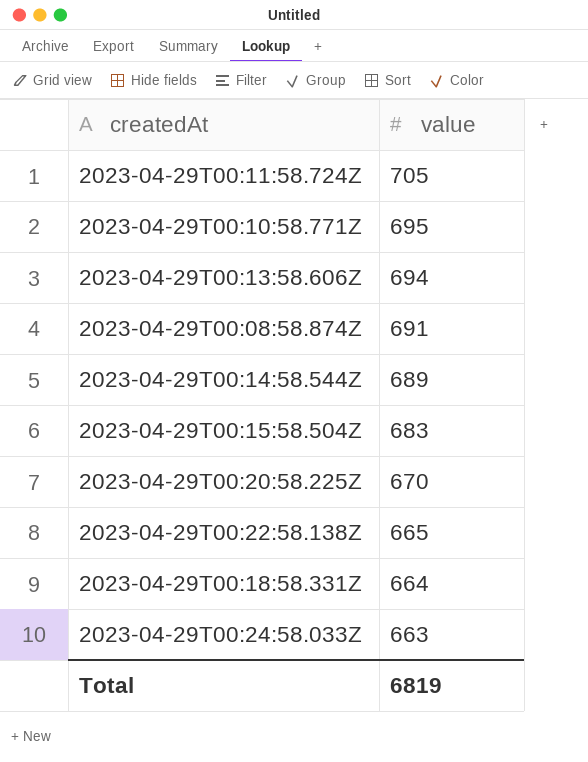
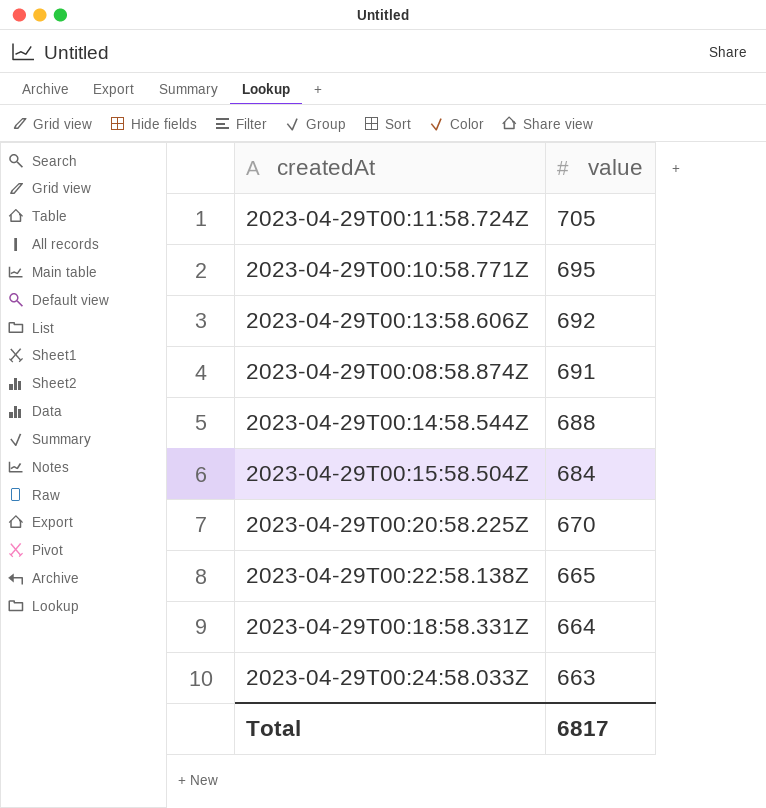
2023-04-29T00:13:58.606Z | value: 694 -> 692
2023-04-29T00:14:58.544Z | value: 689 -> 688
2023-04-29T00:15:58.504Z | value: 683 -> 684
Total | value: 6819 -> 6817

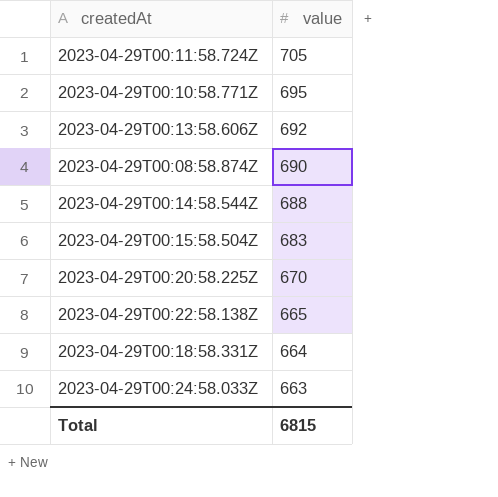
2023-04-29T00:08:58.874Z | value: 691 -> 690
2023-04-29T00:15:58.504Z | value: 684 -> 683
Total | value: 6817 -> 6815

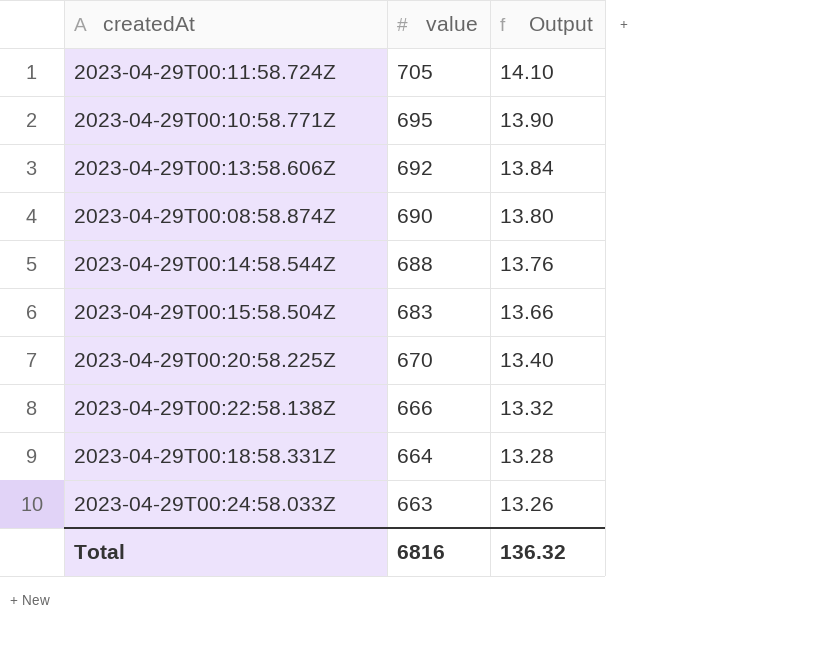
column Output | formula: none -> [value] * 0.02
2023-04-29T00:22:58.138Z | value: 665 -> 666
Total | value: 6815 -> 6816

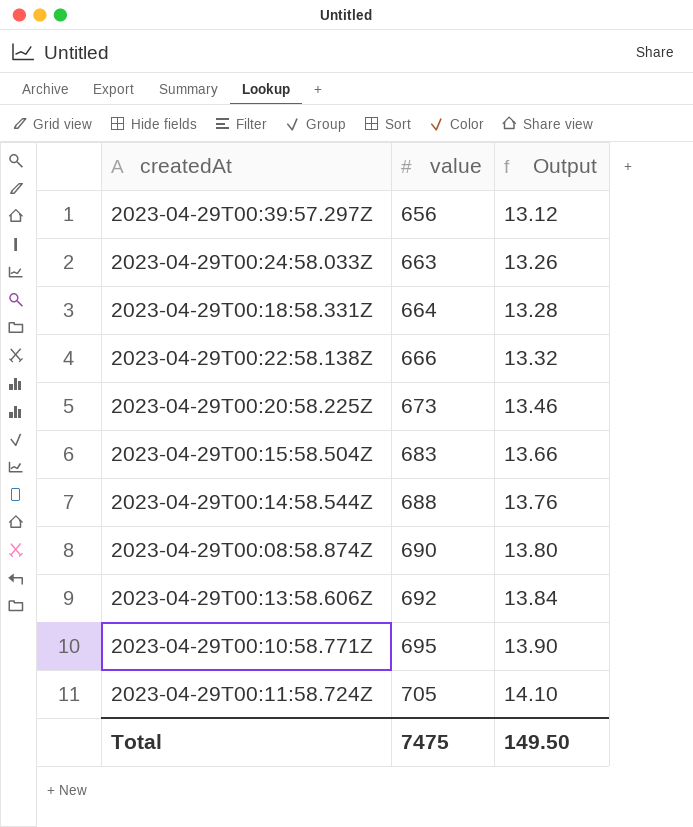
row order: value descending -> value ascending
row 2023-04-29T00:39:57.297Z: none -> 656 | 13.12
2023-04-29T00:20:58.225Z | value: 670 -> 673
2023-04-29T00:20:58.225Z | Output: 13.40 -> 13.46
Total | value: 6816 -> 7475
Total | Output: 136.32 -> 149.50

